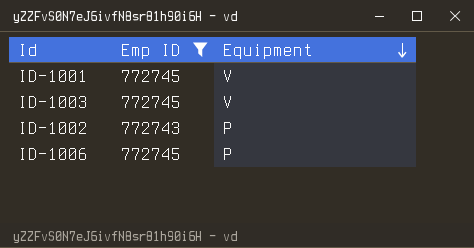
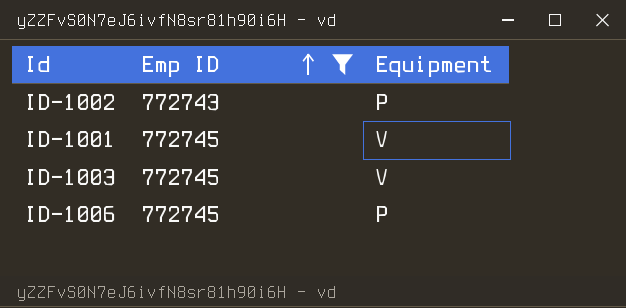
row order: Equipment descending -> Emp ID ascending

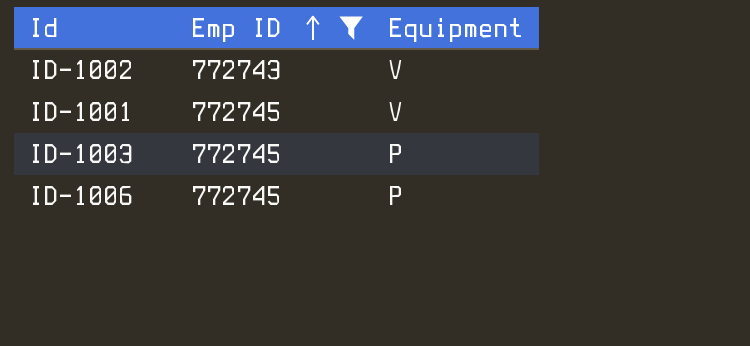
ID-1002 | Equipment: P -> V
ID-1003 | Equipment: V -> P

